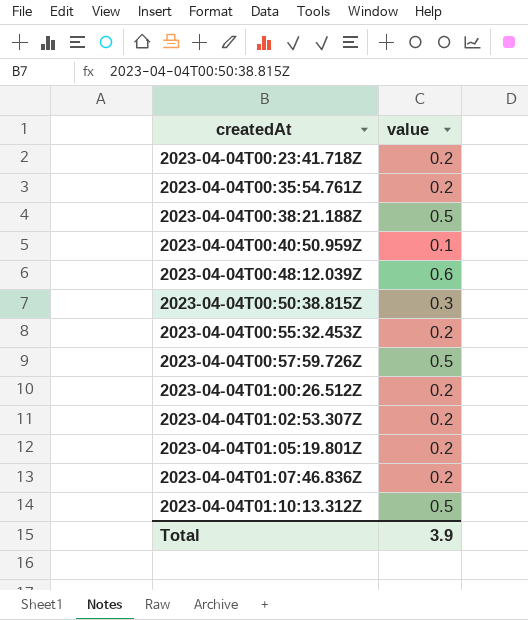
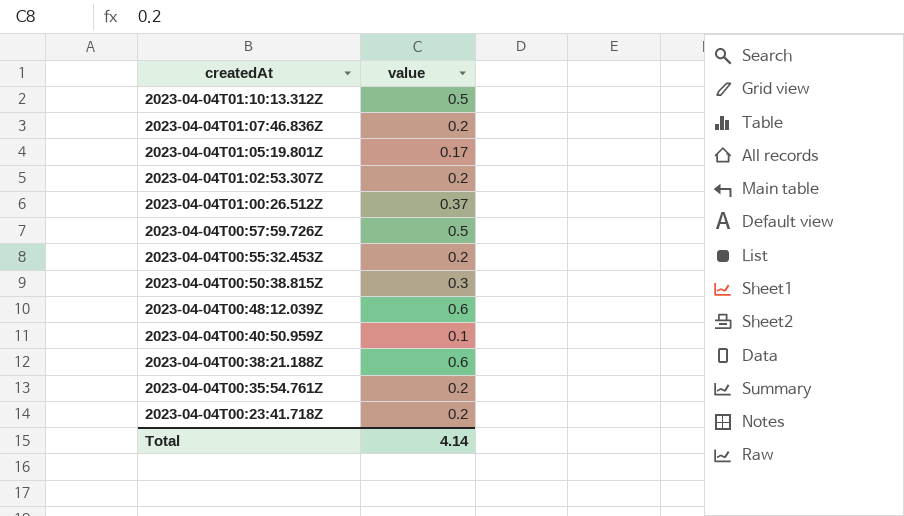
row order: createdAt ascending -> createdAt descending
2023-04-04T01:05:19.801Z | value: 0.2 -> 0.17
2023-04-04T01:00:26.512Z | value: 0.2 -> 0.37
2023-04-04T00:38:21.188Z | value: 0.5 -> 0.6
Total | value: 3.9 -> 4.14

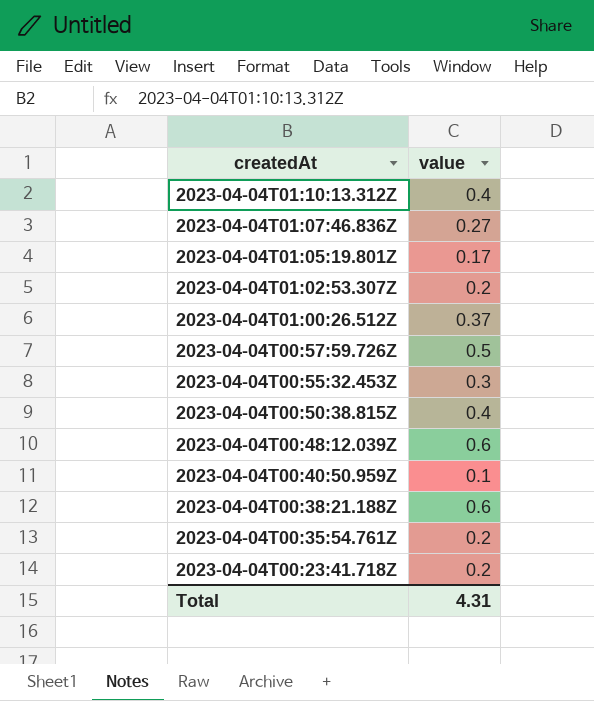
2023-04-04T01:10:13.312Z | value: 0.5 -> 0.4
2023-04-04T01:07:46.836Z | value: 0.2 -> 0.27
2023-04-04T00:55:32.453Z | value: 0.2 -> 0.3
2023-04-04T00:50:38.815Z | value: 0.3 -> 0.4
Total | value: 4.14 -> 4.31

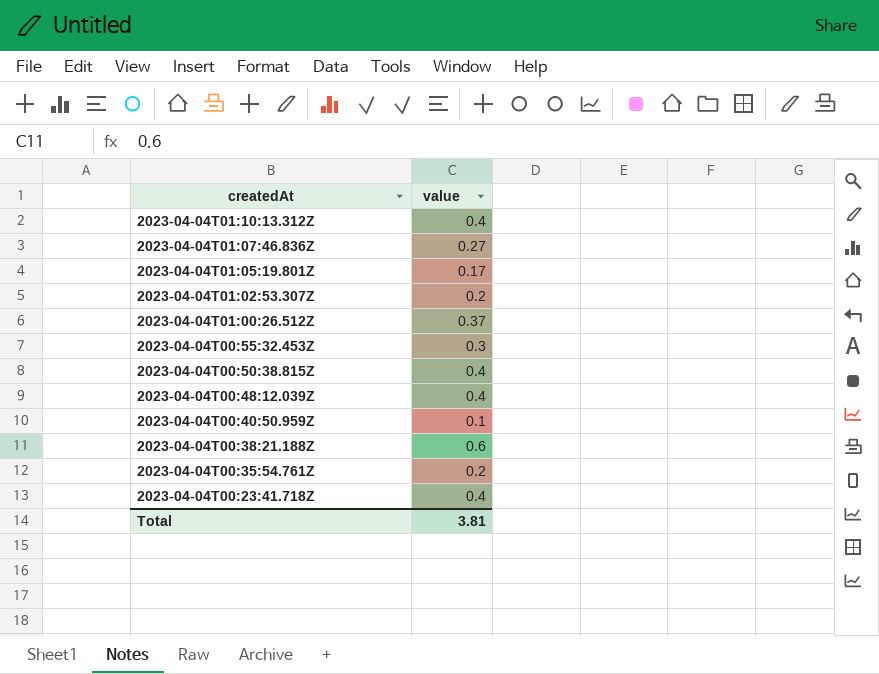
row 2023-04-04T00:57:59.726Z: 0.5 -> none
2023-04-04T00:48:12.039Z | value: 0.6 -> 0.4
2023-04-04T00:23:41.718Z | value: 0.2 -> 0.4
Total | value: 4.31 -> 3.81

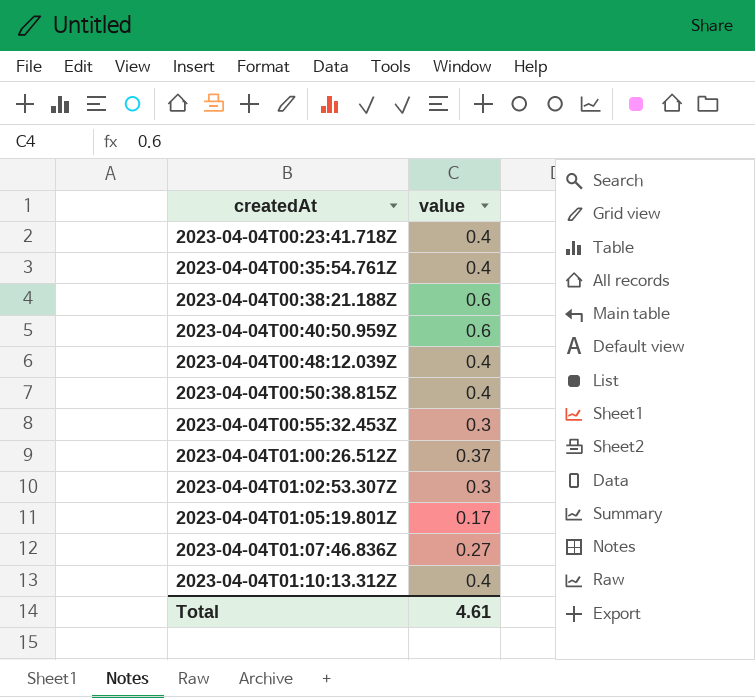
row order: createdAt descending -> createdAt ascending
2023-04-04T00:35:54.761Z | value: 0.2 -> 0.4
2023-04-04T00:40:50.959Z | value: 0.1 -> 0.6
2023-04-04T01:02:53.307Z | value: 0.2 -> 0.3
Total | value: 3.81 -> 4.61

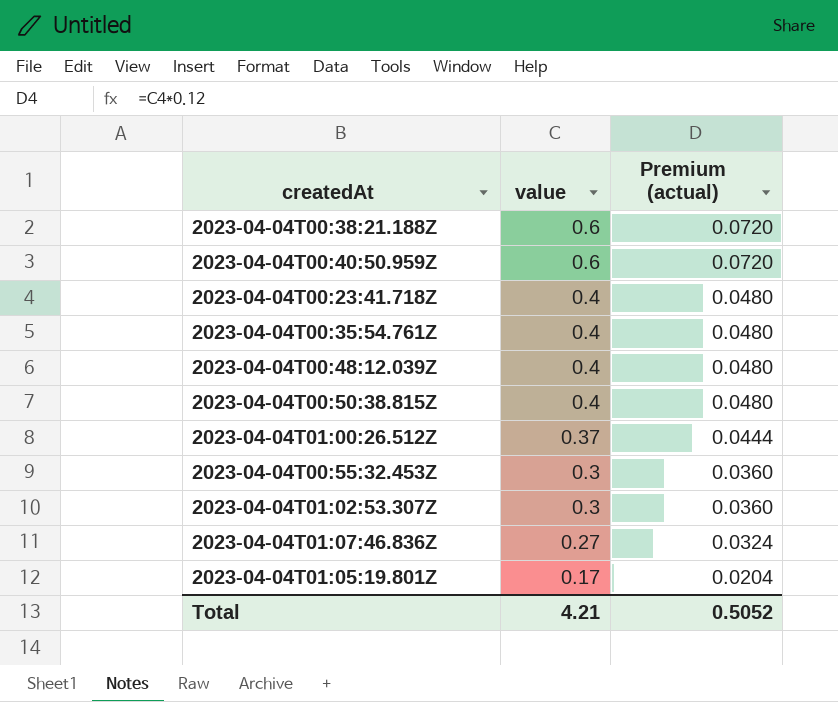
row order: createdAt ascending -> value descending
column Premium (actual) | formula: none -> [value] * 0.12
row 2023-04-04T01:10:13.312Z: 0.4 -> none
Total | value: 4.61 -> 4.21

